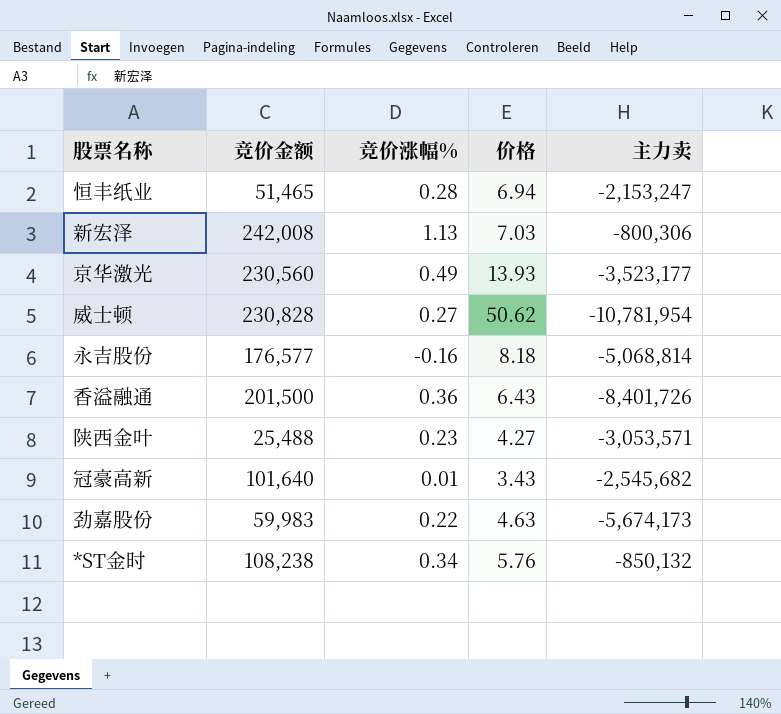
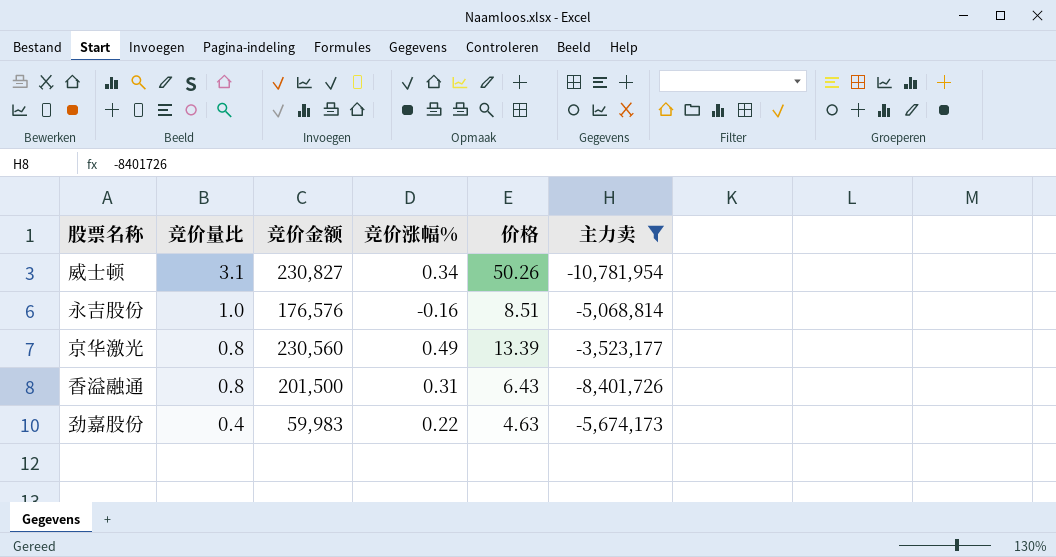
filter: none -> 主力卖 <= -3,523,177
row order: none -> 竞价量比 descending
column 竞价量比 | position: none -> 2
威士顿 | 竞价金额: 230,828 -> 230,827
威士顿 | 竞价涨幅%: 0.27 -> 0.34
威士顿 | 价格: 50.62 -> 50.26
永吉股份 | 竞价金额: 176,577 -> 176,576
永吉股份 | 价格: 8.18 -> 8.51
京华激光 | 价格: 13.93 -> 13.39
香溢融通 | 竞价涨幅%: 0.36 -> 0.31

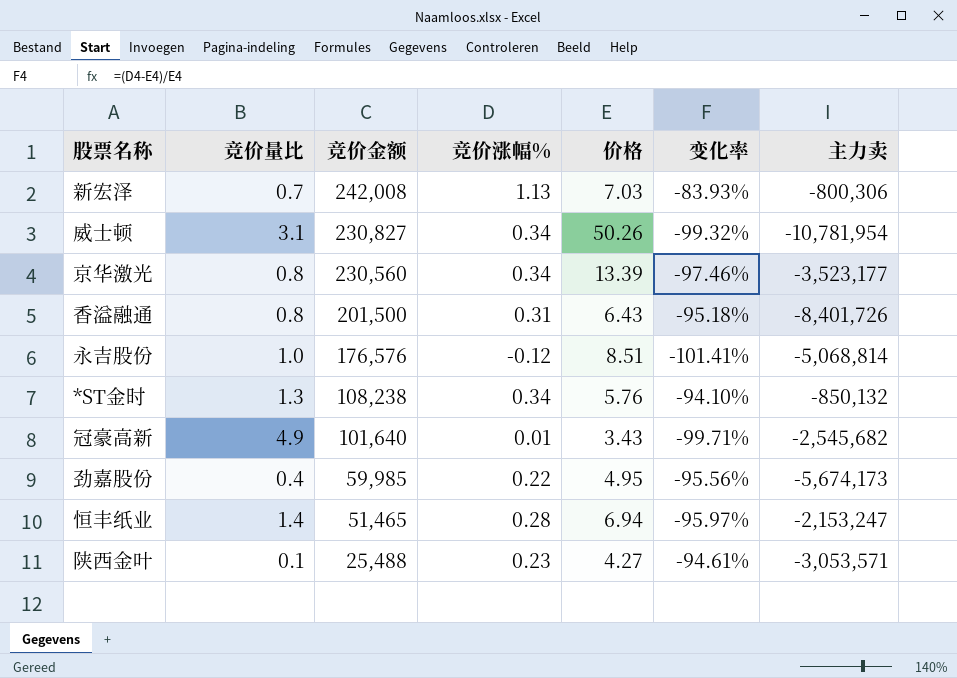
filter: 主力卖 <= -3,523,177 -> none
row order: 竞价量比 descending -> 竞价金额 descending
column 变化率 | formula: none -> ([竞价涨幅%] - [价格]) / [价格]
京华激光 | 竞价涨幅%: 0.49 -> 0.34
永吉股份 | 竞价涨幅%: -0.16 -> -0.12
劲嘉股份 | 竞价金额: 59,983 -> 59,985
劲嘉股份 | 价格: 4.63 -> 4.95

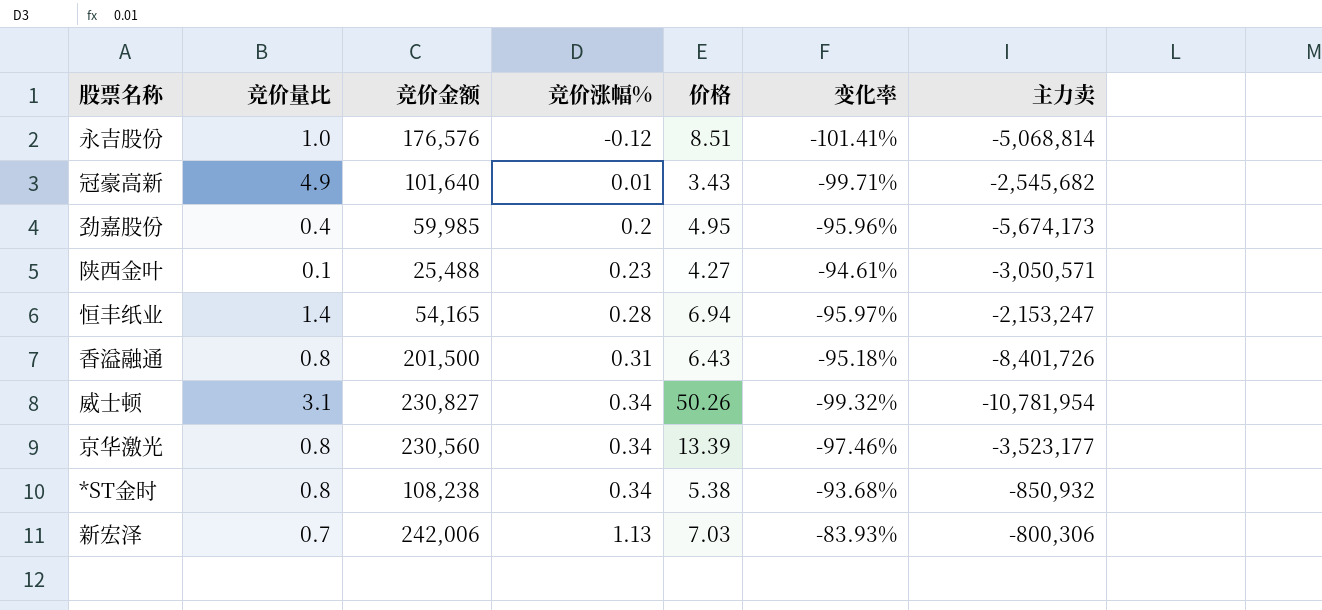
row order: 竞价金额 descending -> 竞价涨幅% ascending
劲嘉股份 | 竞价涨幅%: 0.22 -> 0.2
劲嘉股份 | 变化率: -95.56% -> -95.96%
陕西金叶 | 主力卖: -3,053,571 -> -3,050,571
恒丰纸业 | 竞价金额: 51,465 -> 54,165
*ST金时 | 竞价量比: 1.3 -> 0.8
*ST金时 | 价格: 5.76 -> 5.38
*ST金时 | 变化率: -94.10% -> -93.68%
*ST金时 | 主力卖: -850,132 -> -850,932
新宏泽 | 竞价金额: 242,008 -> 242,006

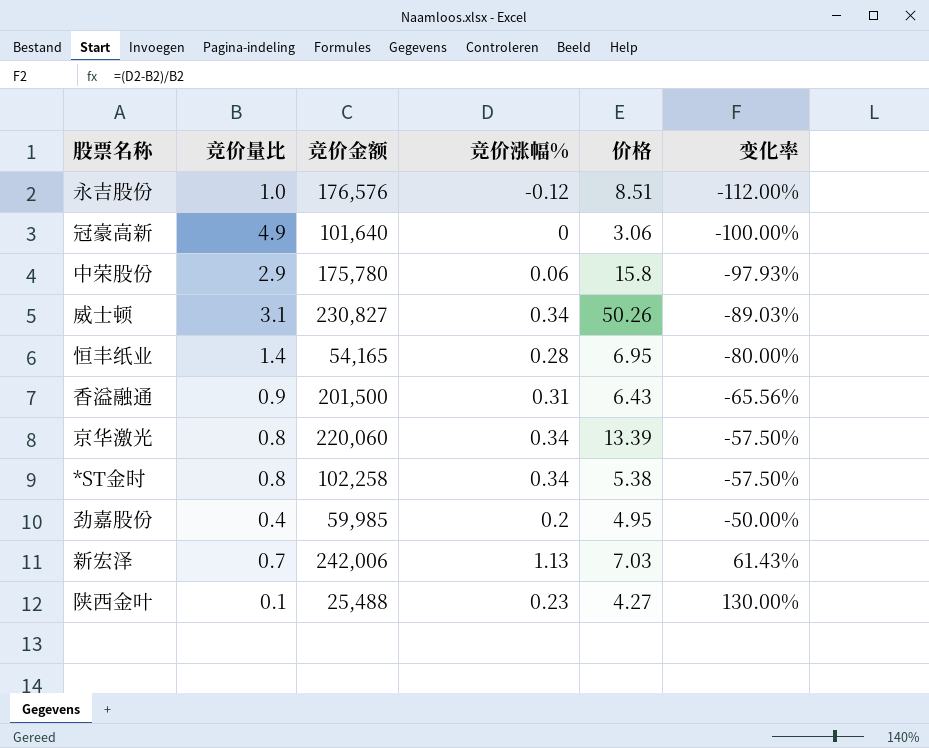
row order: 竞价涨幅% ascending -> 变化率 ascending
column 主力卖 | position: 7 -> none
column 变化率 | formula: ([竞价涨幅%] - [价格]) / [价格] -> ([竞价涨幅%] - [竞价量比]) / [竞价量比]
冠豪高新 | 竞价涨幅%: 0.01 -> 0
冠豪高新 | 价格: 3.43 -> 3.06
row 中荣股份: none -> 2.9 | 175,780 | 0.06 | 15.8 | -97.93%
恒丰纸业 | 价格: 6.94 -> 6.95
香溢融通 | 竞价量比: 0.8 -> 0.9
京华激光 | 竞价金额: 230,560 -> 220,060
*ST金时 | 竞价金额: 108,238 -> 102,258

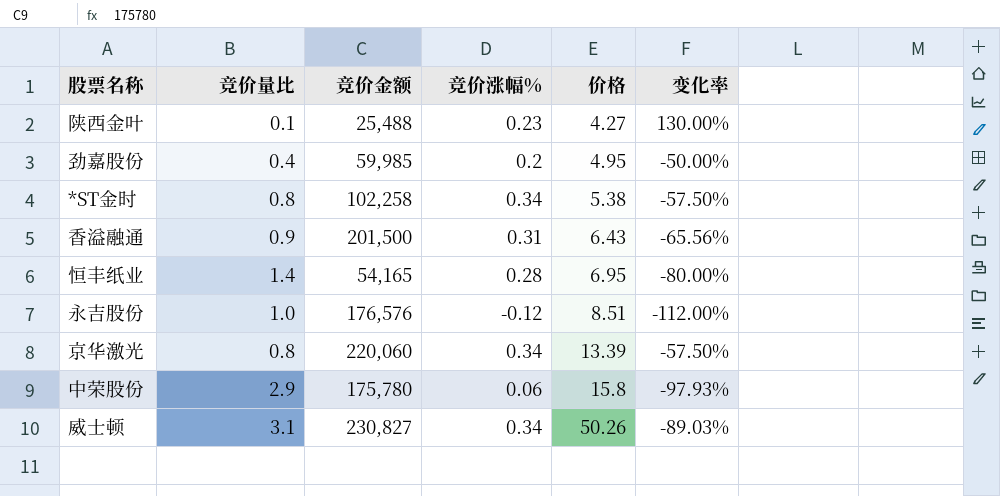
row order: 变化率 ascending -> 价格 ascending
row 冠豪高新: 4.9 | 101,640 | 0 | 3.06 | -100.00% -> none
row 新宏泽: 0.7 | 242,006 | 1.13 | 7.03 | 61.43% -> none

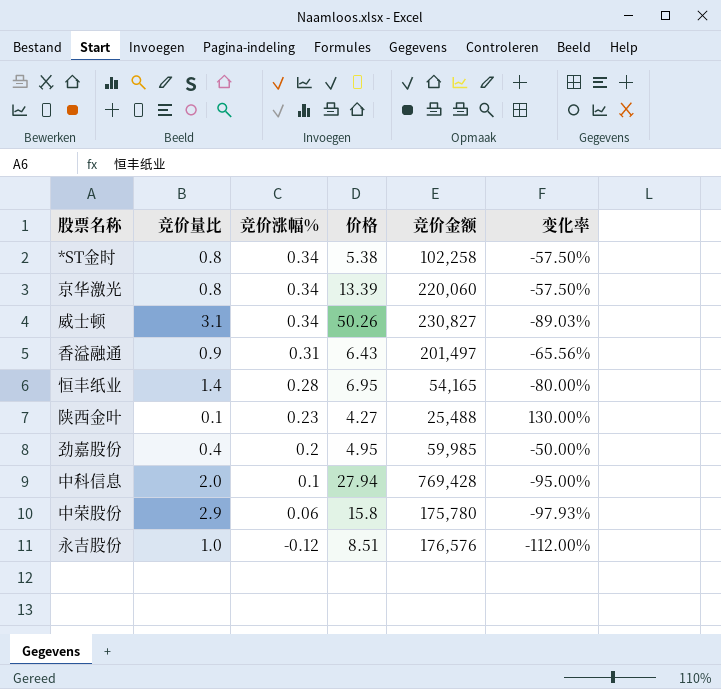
row order: 价格 ascending -> 竞价涨幅% descending
column 竞价金额 | position: 3 -> 5
香溢融通 | 竞价金额: 201,500 -> 201,497
row 中科信息: none -> 2.0 | 0.1 | 27.94 | 769,428 | -95.00%

